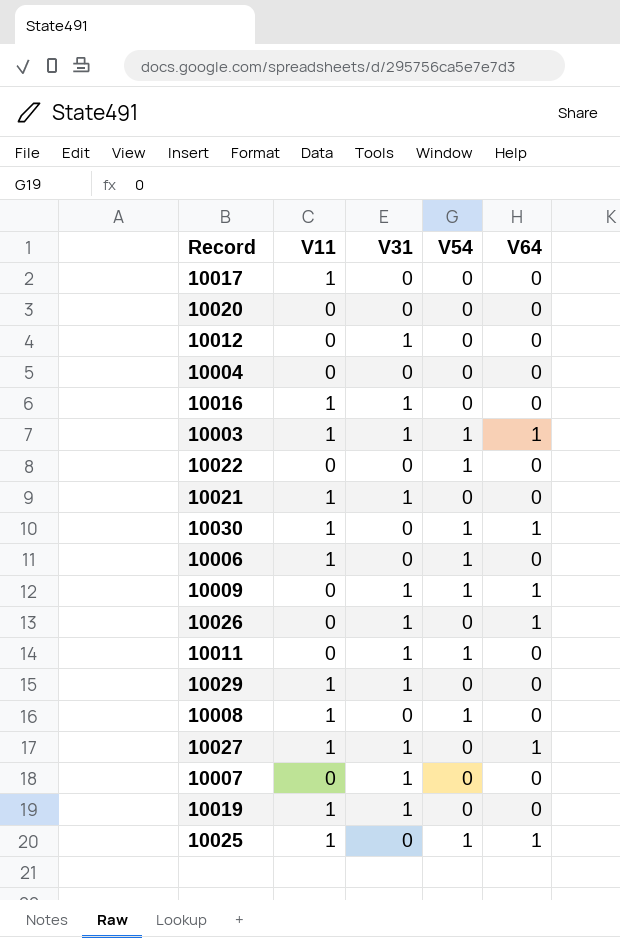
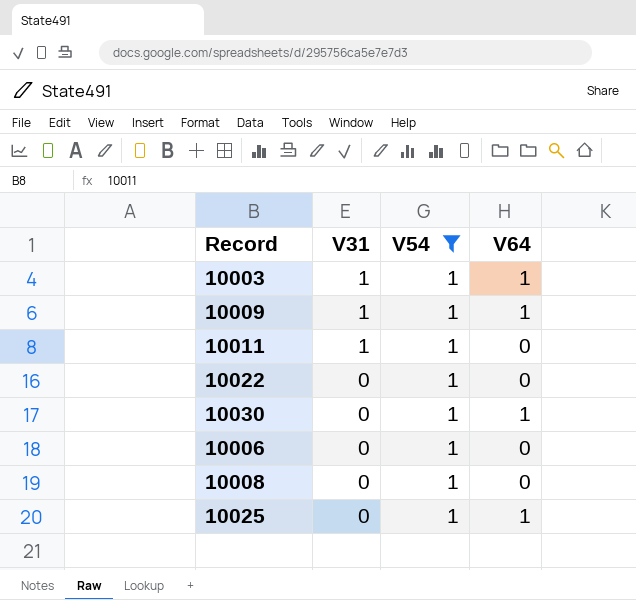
filter: none -> V54 = 1
row order: none -> V31 descending
column V11 | position: 2 -> none

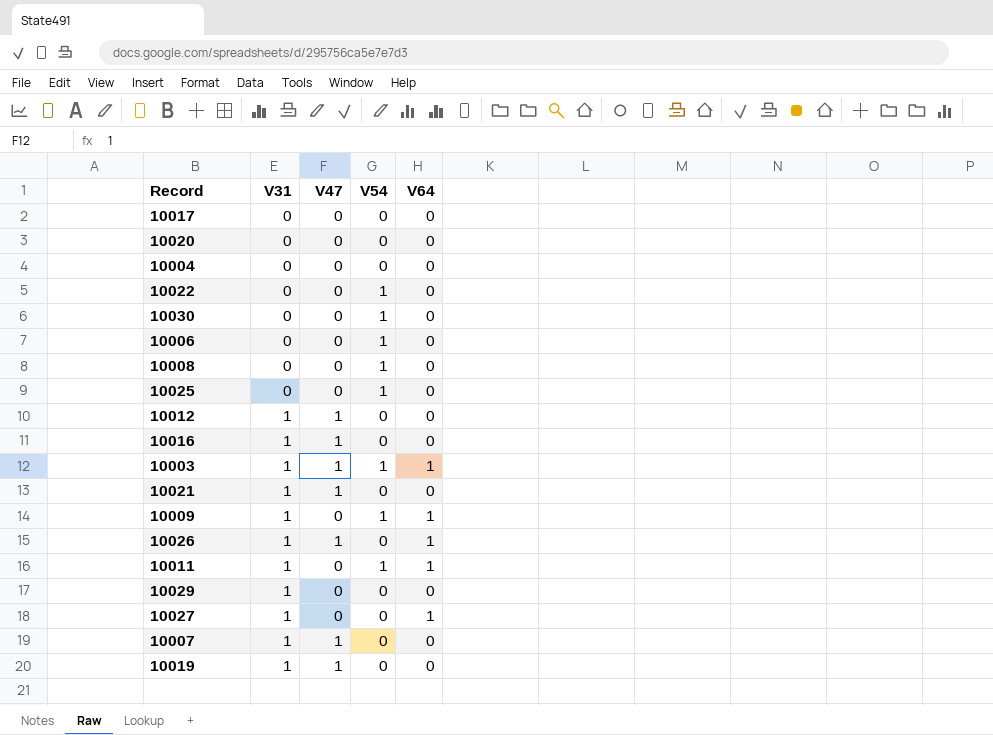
filter: V54 = 1 -> none
row order: V31 descending -> V31 ascending
column V47 | position: none -> 3
10030 | V64: 1 -> 0
10025 | V64: 1 -> 0
10011 | V64: 0 -> 1

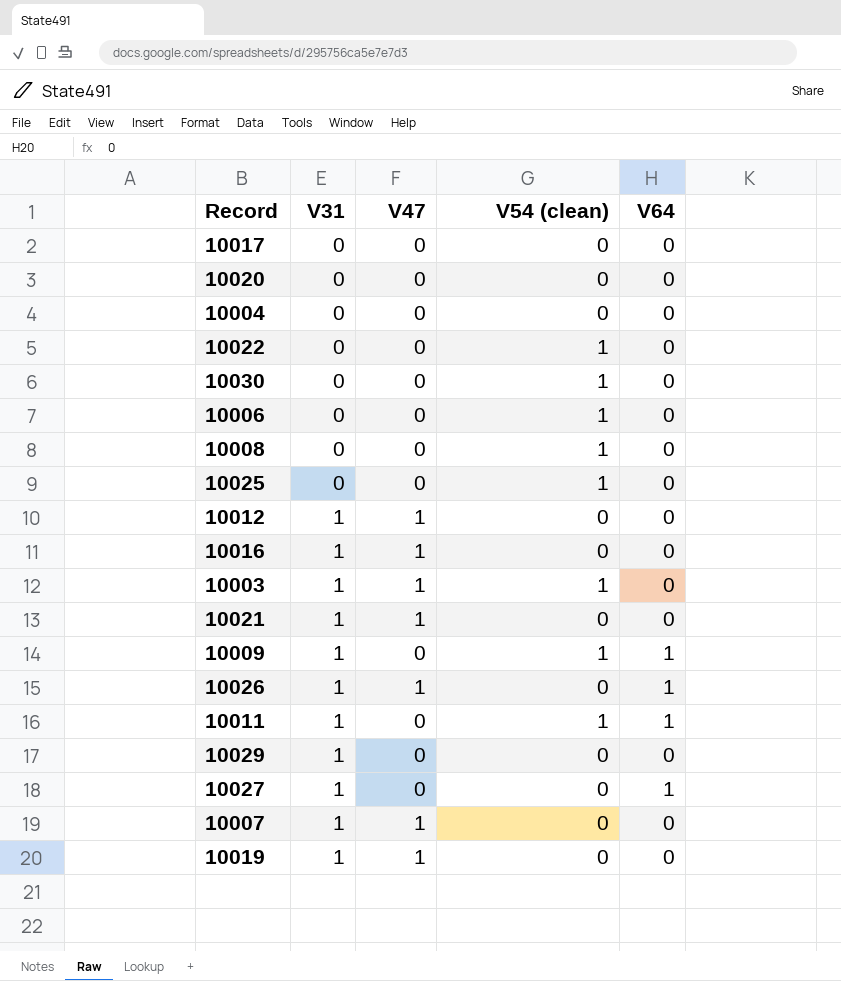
column name: V54 -> V54 (clean)
10003 | V64: 1 -> 0

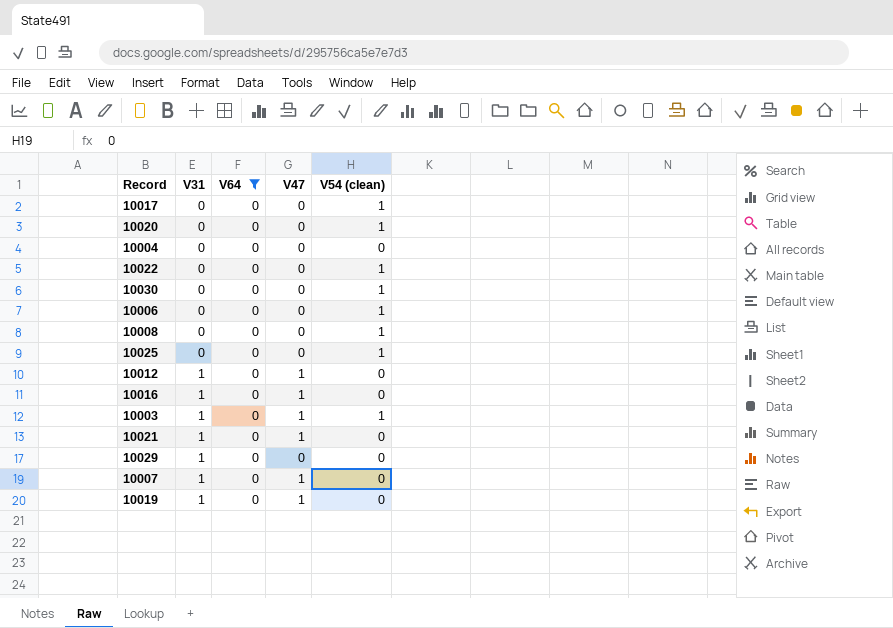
filter: none -> V64 = 0
column V64 | position: 5 -> 3
10017 | V54 (clean): 0 -> 1
10020 | V54 (clean): 0 -> 1

